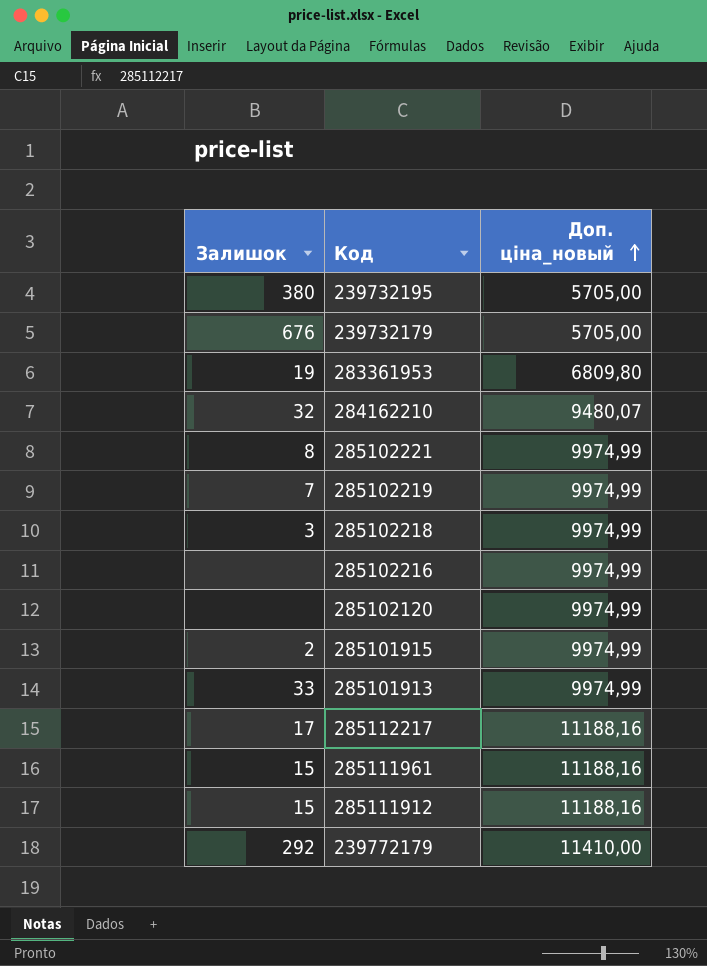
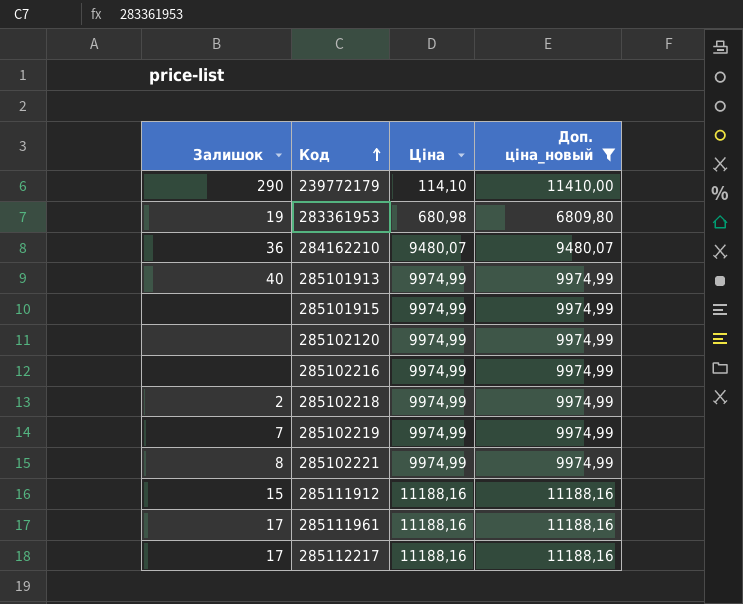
filter: none -> Доп. ціна_новый != 5705,00
row order: Доп. ціна_новый ascending -> Код ascending
column Ціна | position: none -> 3
239772179 | Залишок: 292 -> 290
284162210 | Залишок: 32 -> 36
285101913 | Залишок: 33 -> 40
285101915 | Залишок: 2 -> none
285102218 | Залишок: 3 -> 2
285111961 | Залишок: 15 -> 17

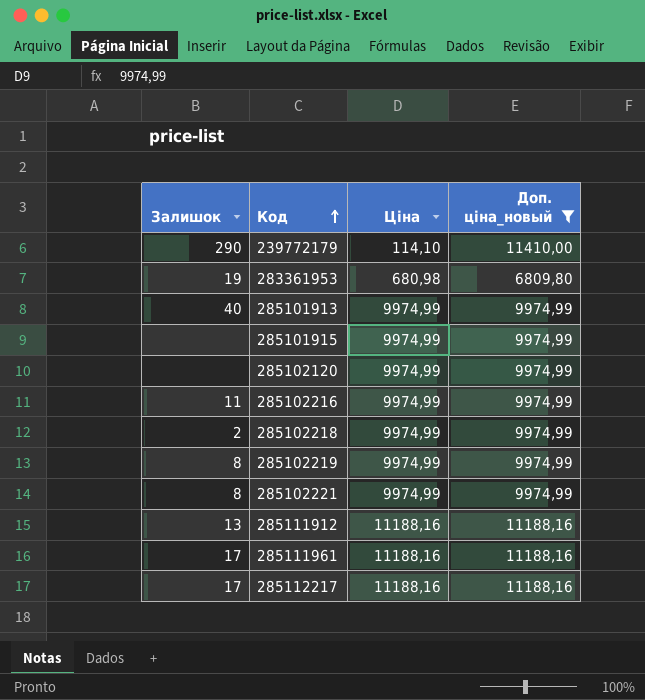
row 284162210: 36 | 9480,07 | 9480,07 -> none
285102216 | Залишок: none -> 11
285102219 | Залишок: 7 -> 8
285111912 | Залишок: 15 -> 13

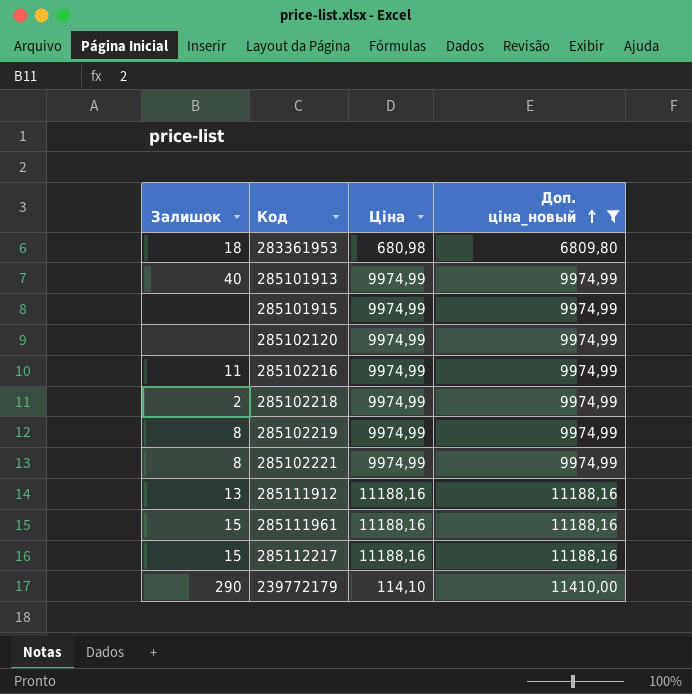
row order: Код ascending -> Доп. ціна_новый ascending
283361953 | Залишок: 19 -> 18
285111961 | Залишок: 17 -> 15
285112217 | Залишок: 17 -> 15

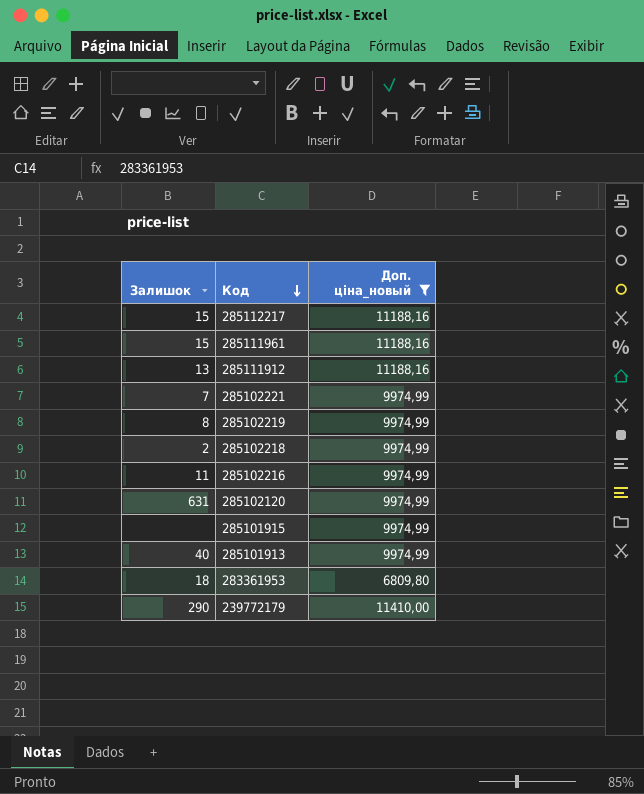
row order: Доп. ціна_новый ascending -> Код descending
column Ціна | position: 3 -> none
285102221 | Залишок: 8 -> 7
285102120 | Залишок: none -> 631

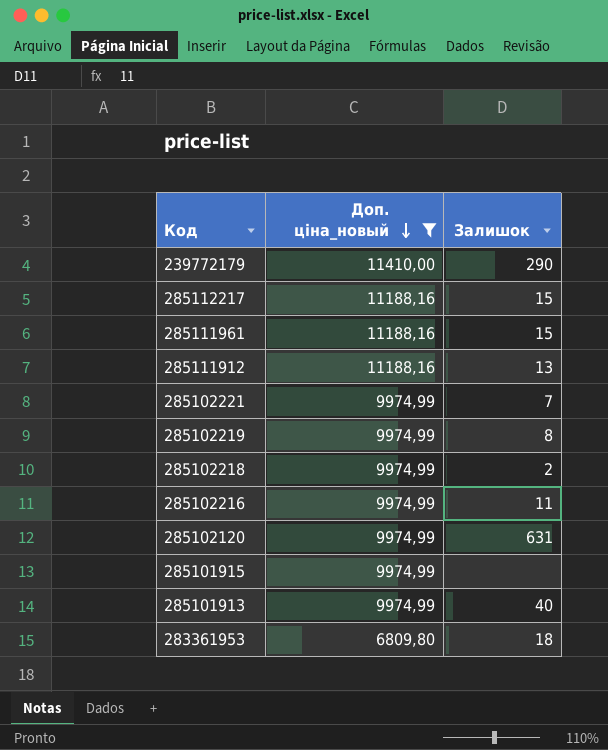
row order: Код descending -> Доп. ціна_новый descending
column Залишок | position: 1 -> 3

